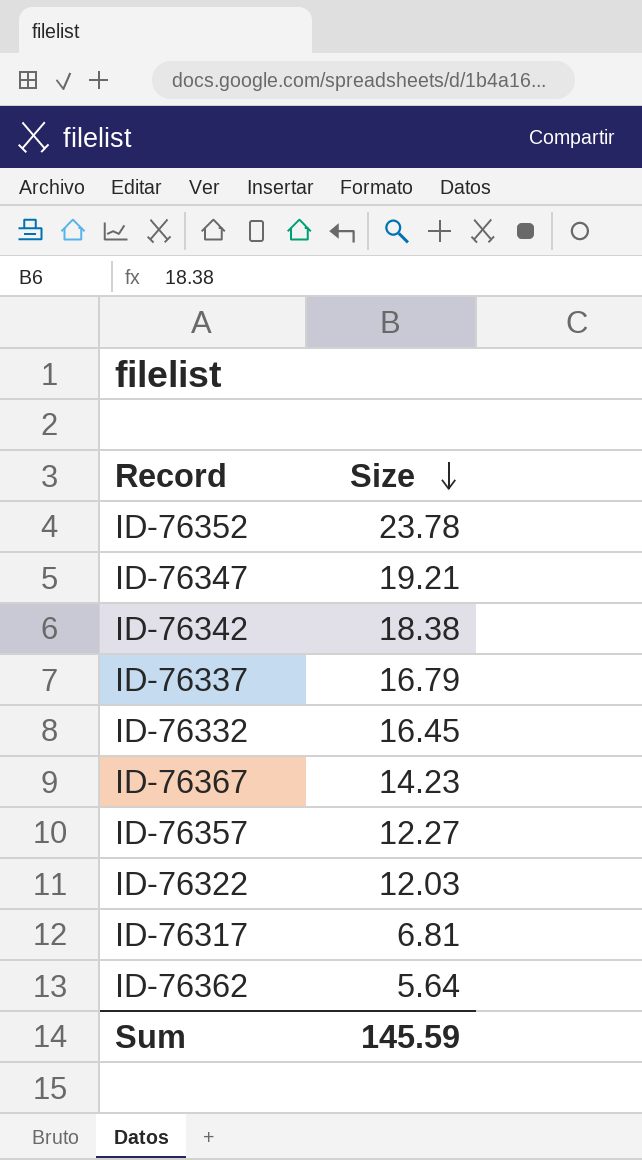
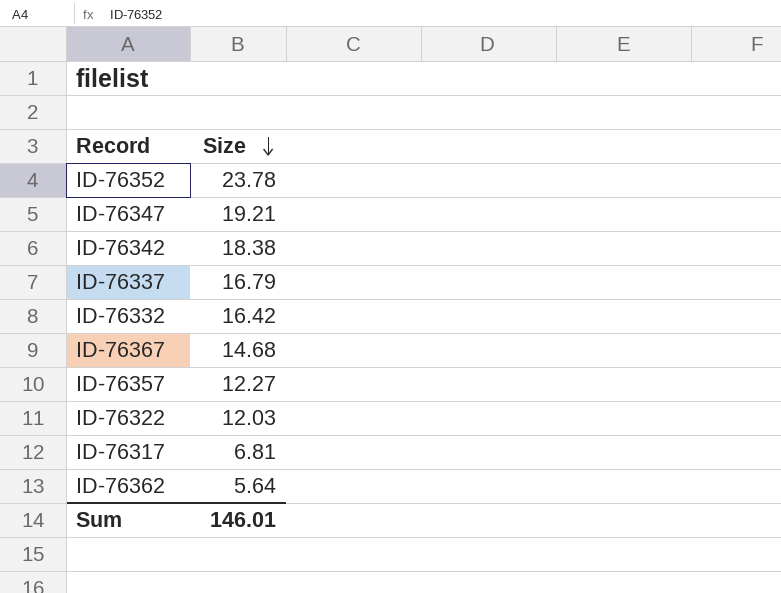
ID-76332 | Size: 16.45 -> 16.42
ID-76367 | Size: 14.23 -> 14.68
Sum | Size: 145.59 -> 146.01

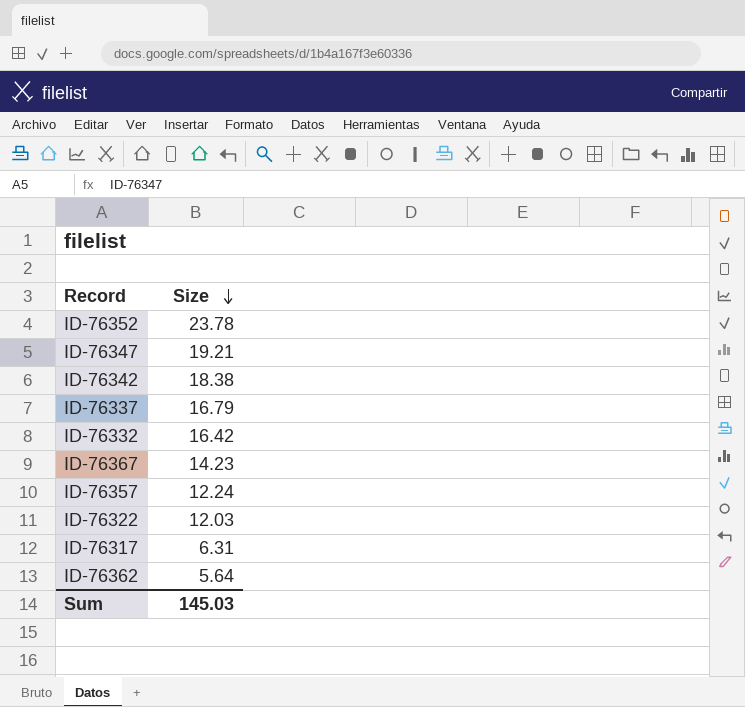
ID-76367 | Size: 14.68 -> 14.23
ID-76357 | Size: 12.27 -> 12.24
ID-76317 | Size: 6.81 -> 6.31
Sum | Size: 146.01 -> 145.03

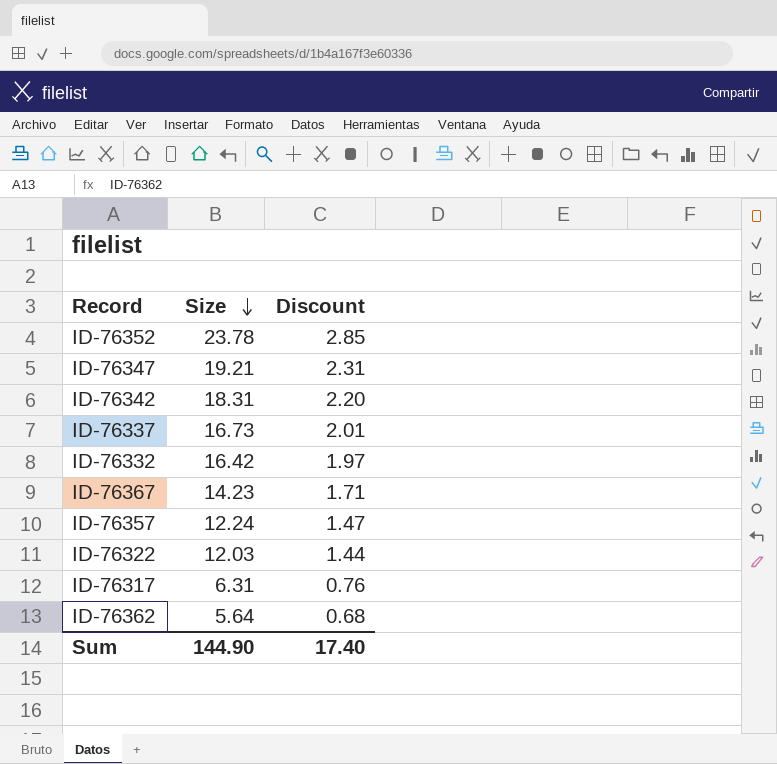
column Discount | formula: none -> [Size] * 0.12
ID-76342 | Size: 18.38 -> 18.31
ID-76337 | Size: 16.79 -> 16.73
Sum | Size: 145.03 -> 144.90

